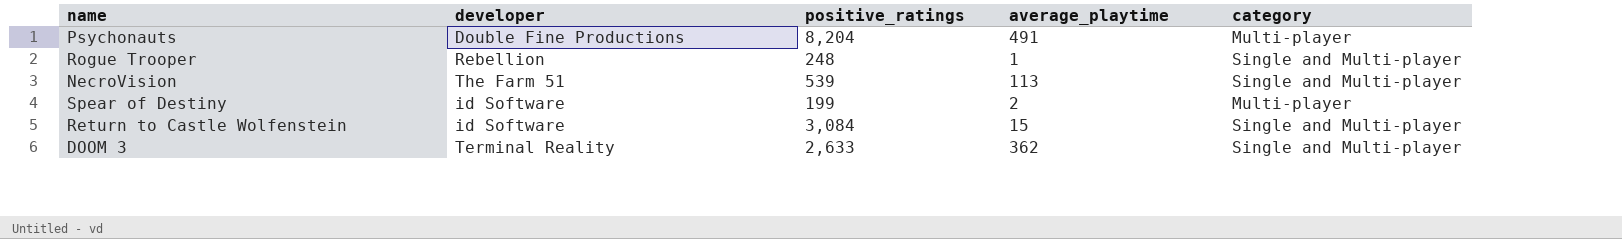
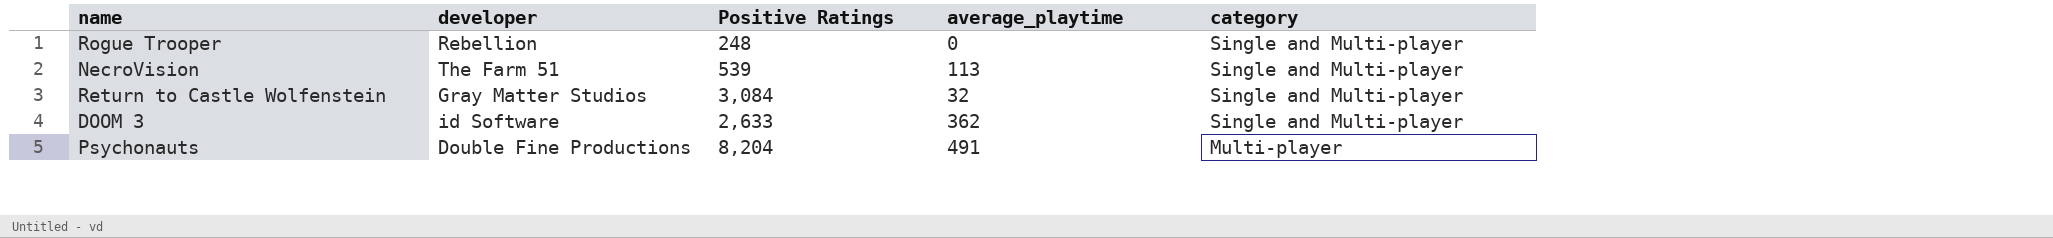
row order: none -> category descending
column name: positive_ratings -> Positive Ratings
row Spear of Destiny: id Software | 199 | 2 | Multi-player -> none
Rogue Trooper | average_playtime: 1 -> 0
Return to Castle Wolfenstein | developer: id Software -> Gray Matter Studios
Return to Castle Wolfenstein | average_playtime: 15 -> 32
DOOM 3 | developer: Terminal Reality -> id Software

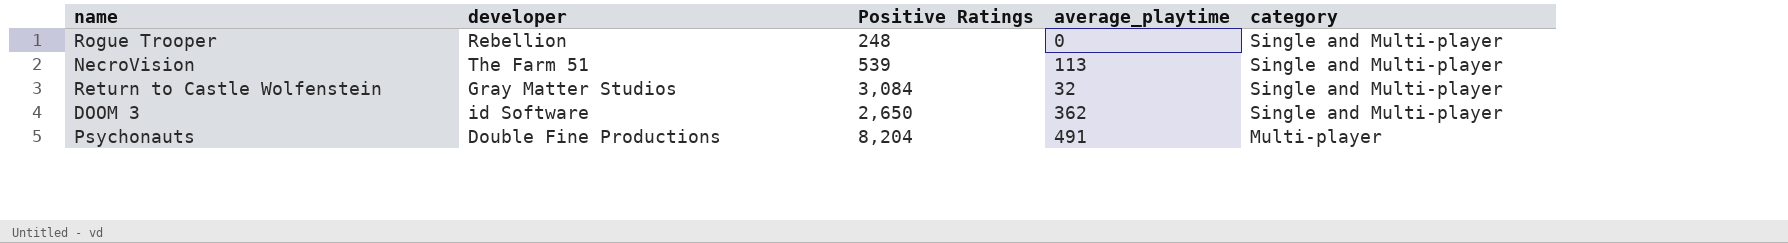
DOOM 3 | Positive Ratings: 2,633 -> 2,650

